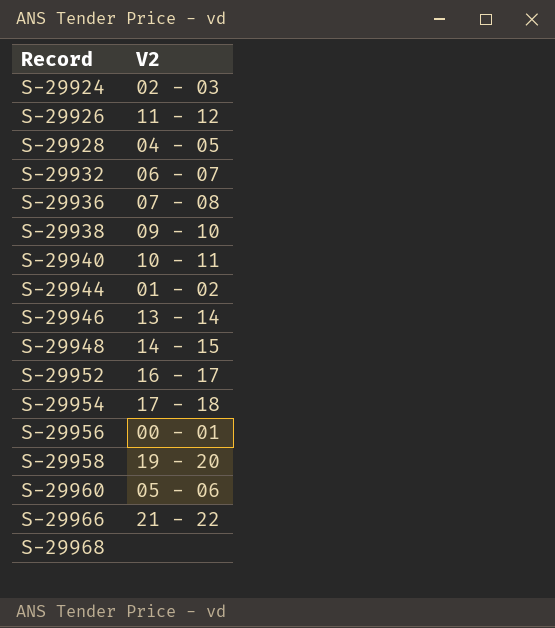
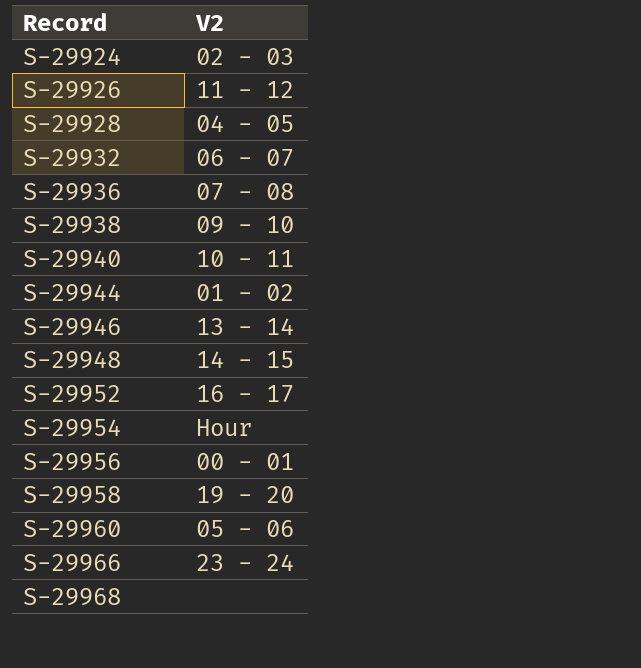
S-29954 | V2: 17 - 18 -> Hour
S-29966 | V2: 21 - 22 -> 23 - 24

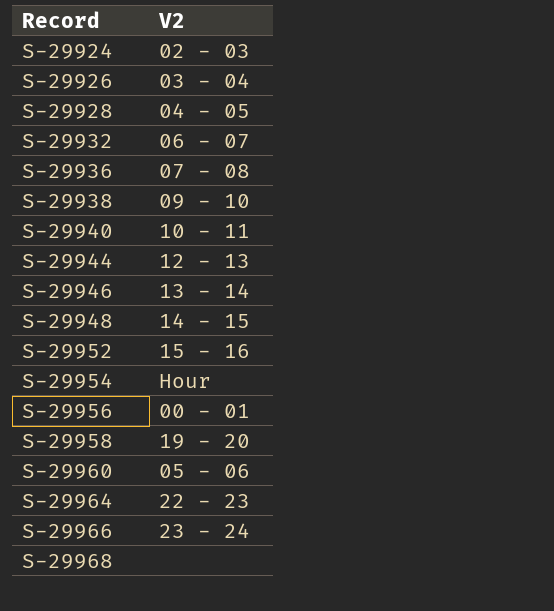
S-29926 | V2: 11 - 12 -> 03 - 04
S-29944 | V2: 01 - 02 -> 12 - 13
S-29952 | V2: 16 - 17 -> 15 - 16
row S-29964: none -> 22 - 23

